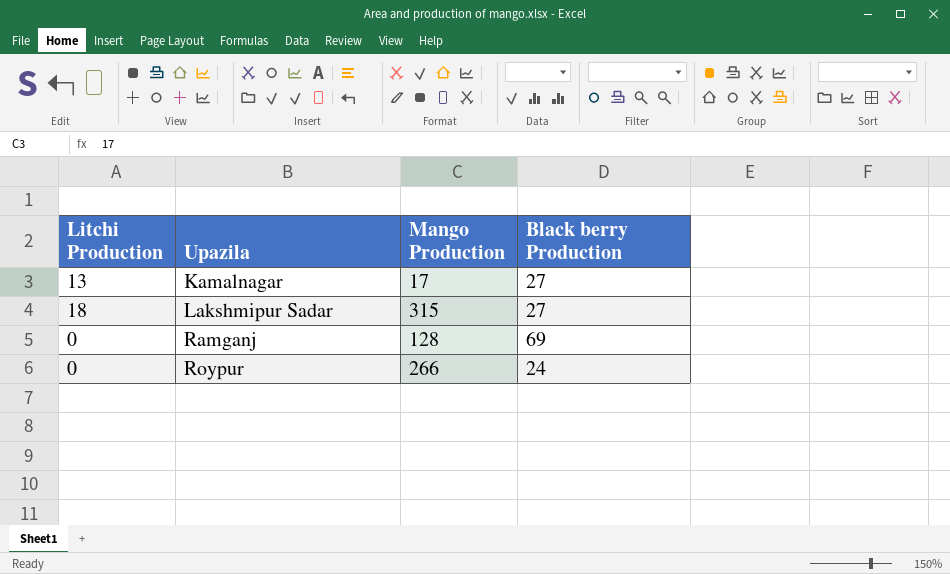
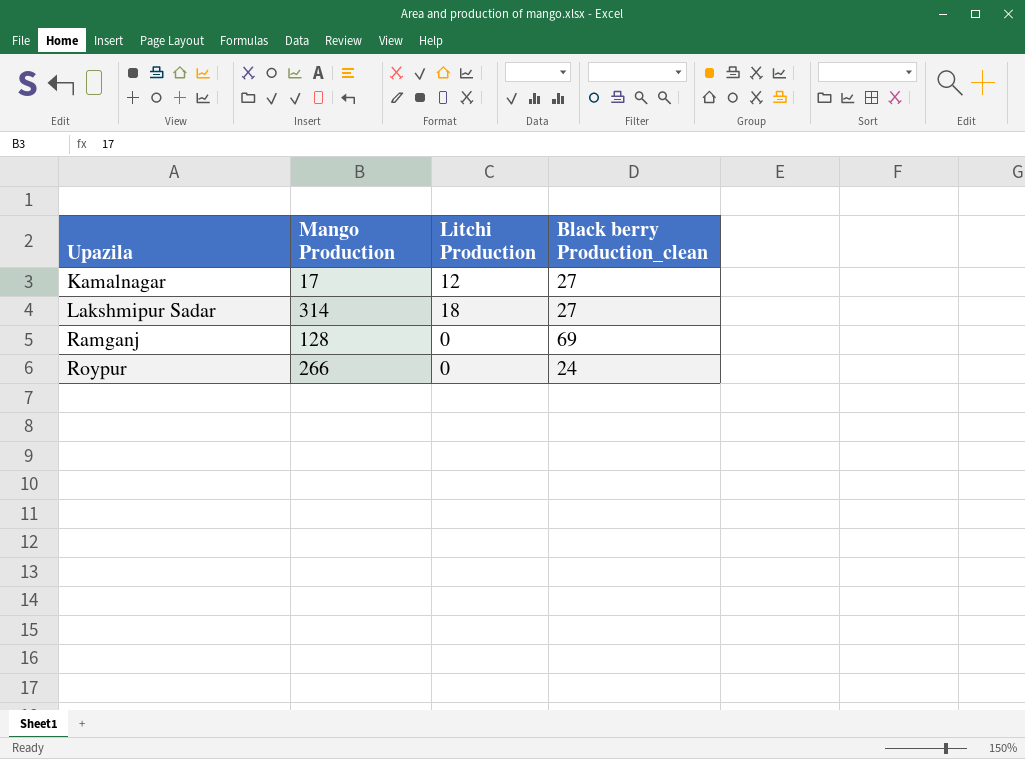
column Litchi Production | position: 1 -> 3
column name: Black berry Production -> Black berry Production_clean
Kamalnagar | Litchi Production: 13 -> 12
Lakshmipur Sadar | Mango Production: 315 -> 314

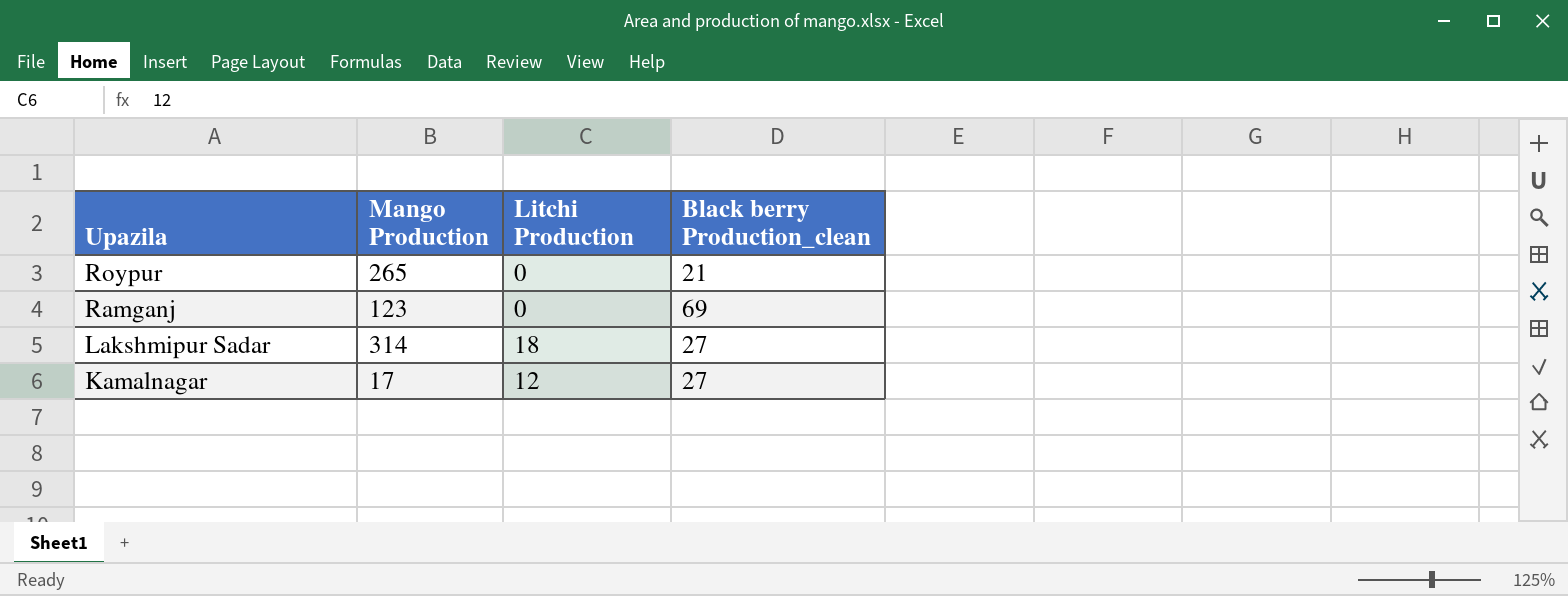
row order: Upazila ascending -> Upazila descending
Roypur | Mango Production: 266 -> 265
Roypur | Black berry Production_clean: 24 -> 21
Ramganj | Mango Production: 128 -> 123

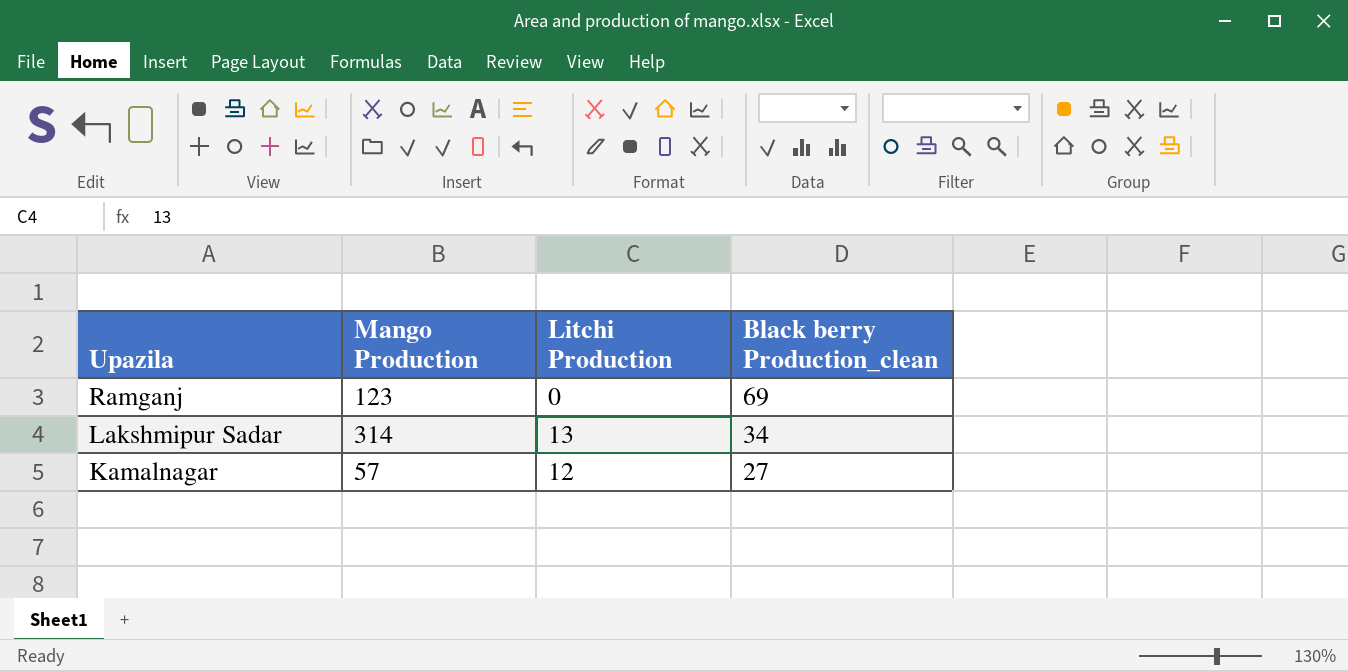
row Roypur: 265 | 0 | 21 -> none
Lakshmipur Sadar | Litchi Production: 18 -> 13
Lakshmipur Sadar | Black berry Production_clean: 27 -> 34
Kamalnagar | Mango Production: 17 -> 57

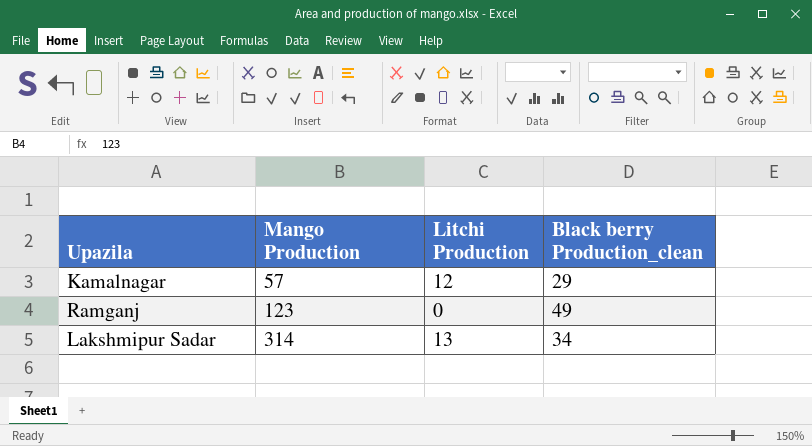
row order: Upazila descending -> Mango Production ascending
Kamalnagar | Black berry Production_clean: 27 -> 29
Ramganj | Black berry Production_clean: 69 -> 49

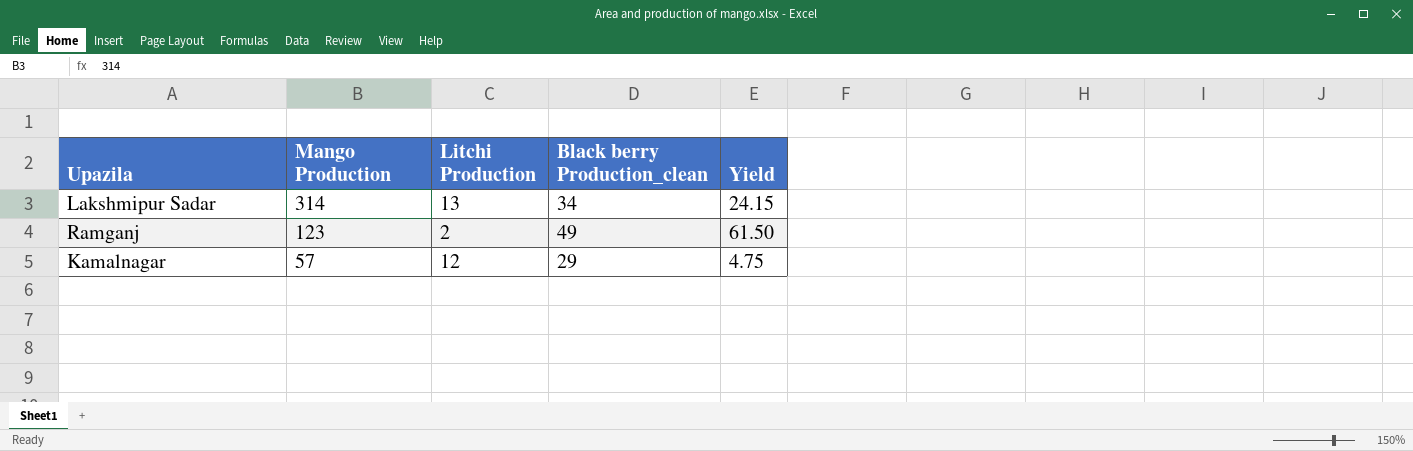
row order: Mango Production ascending -> Mango Production descending
column Yield | formula: none -> [Mango Production] / [Litchi Production]
Ramganj | Litchi Production: 0 -> 2

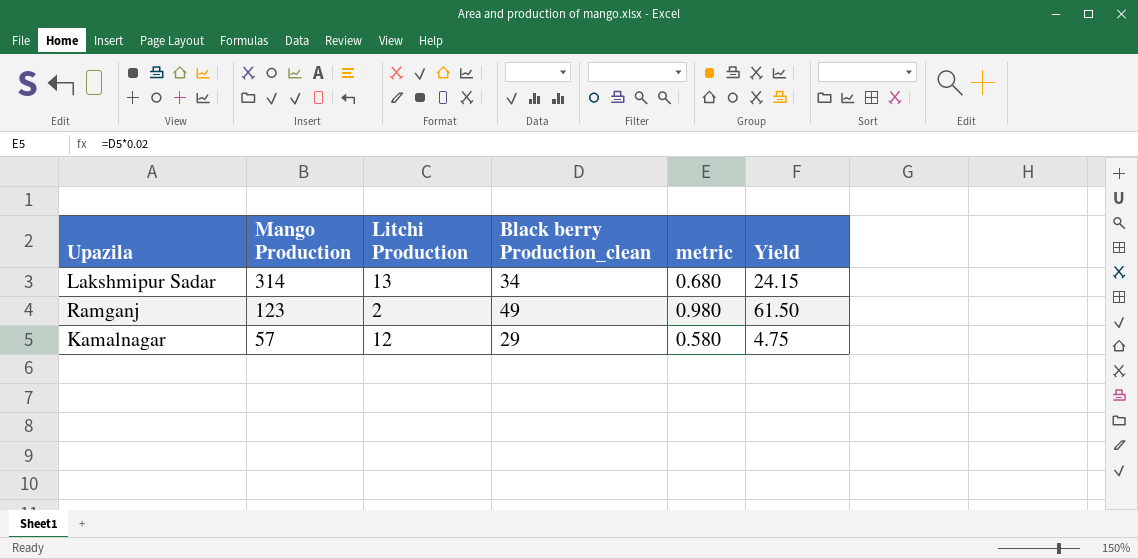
column metric | formula: none -> [Black berry Production_clean] * 0.02

